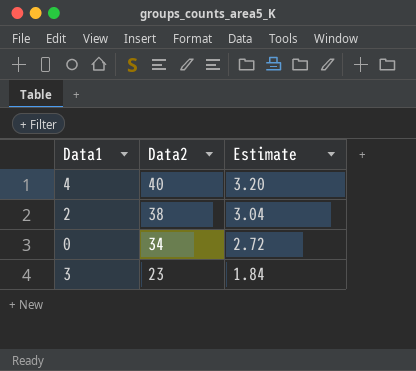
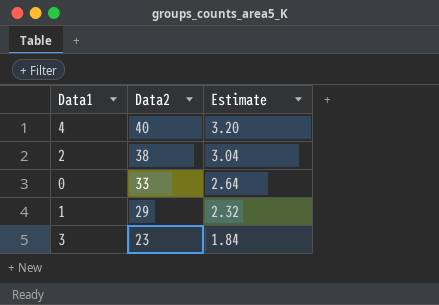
0 | Data2: 34 -> 33
0 | Estimate: 2.72 -> 2.64
row 1: none -> 29 | 2.32

